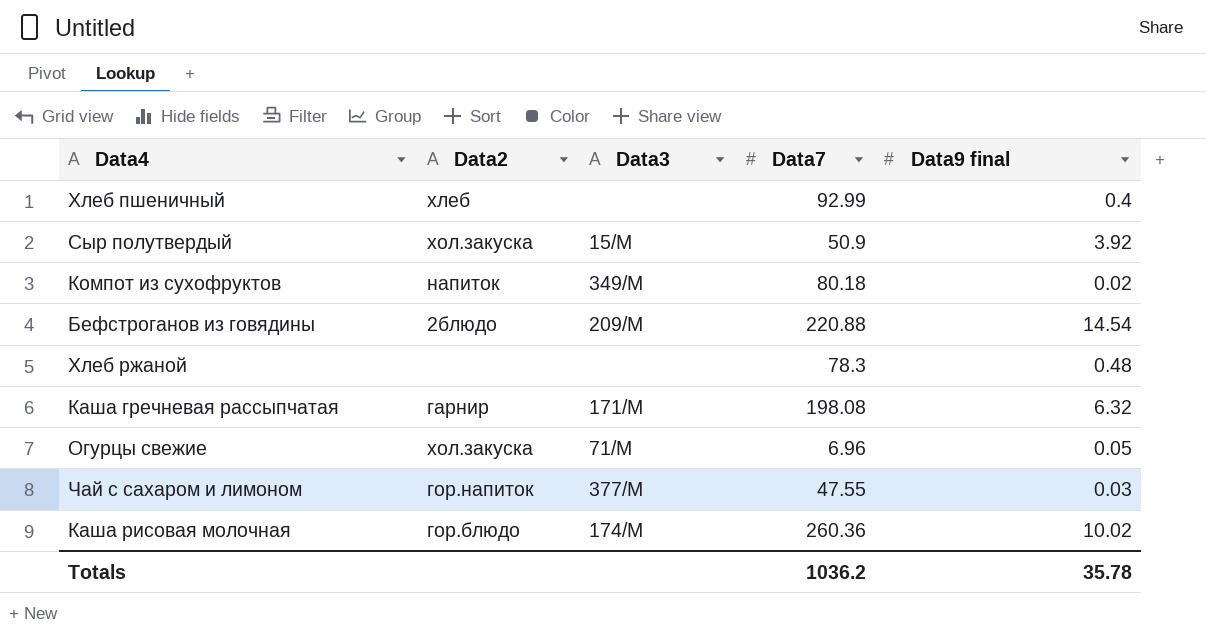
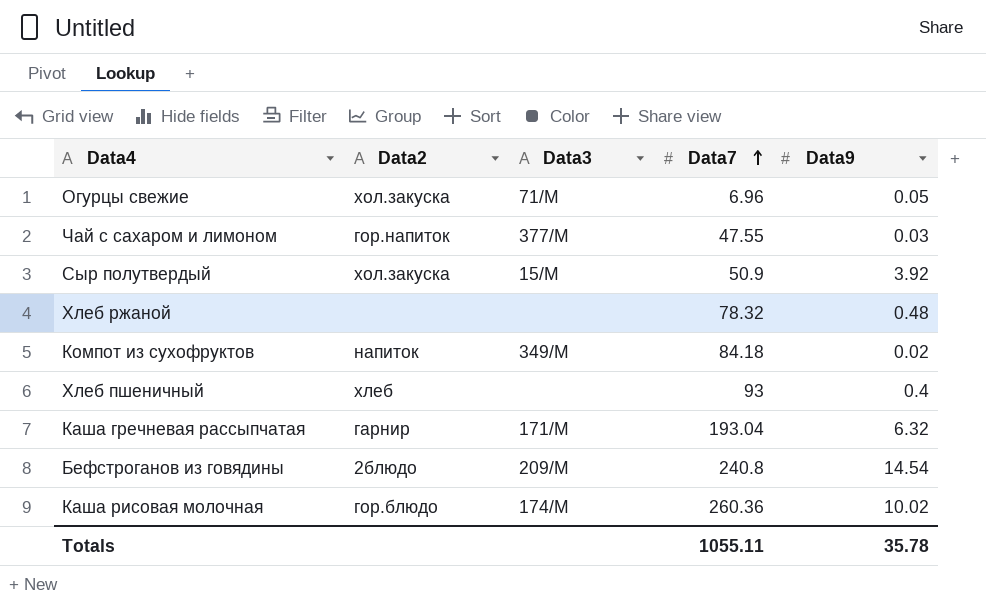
row order: none -> Data7 ascending
column name: Data9 final -> Data9
Хлеб ржаной | Data7: 78.3 -> 78.32
Компот из сухофруктов | Data7: 80.18 -> 84.18
Хлеб пшеничный | Data7: 92.99 -> 93
Каша гречневая рассыпчатая | Data7: 198.08 -> 193.04
Бефстроганов из говядины | Data7: 220.88 -> 240.8
Totals | Data7: 1036.2 -> 1055.11

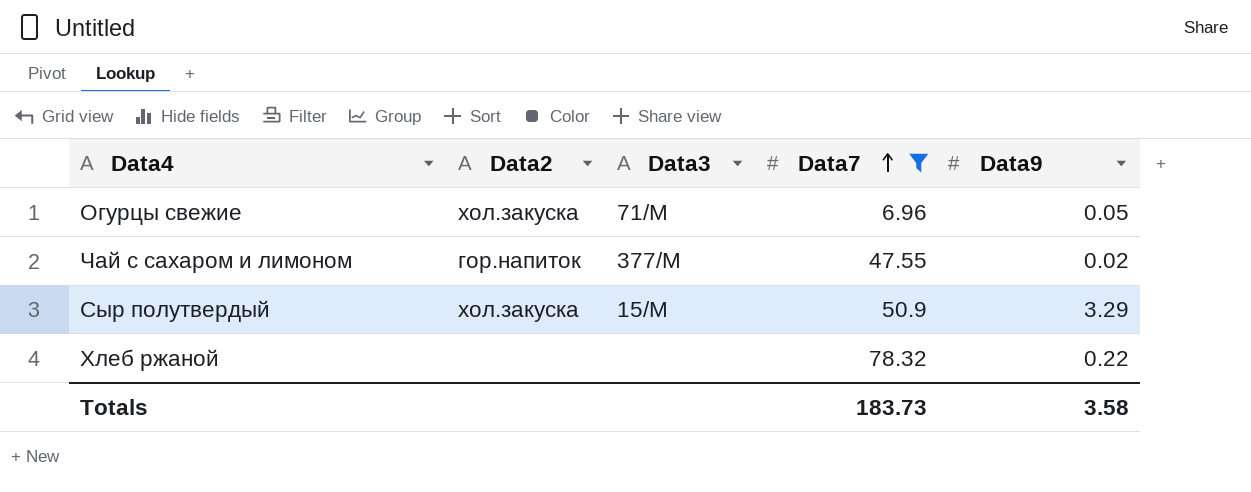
filter: none -> Data7 <= 78.32
Чай с сахаром и лимоном | Data9: 0.03 -> 0.02
Сыр полутвердый | Data9: 3.92 -> 3.29
Хлеб ржаной | Data9: 0.48 -> 0.22
Totals | Data7: 1055.11 -> 183.73
Totals | Data9: 35.78 -> 3.58

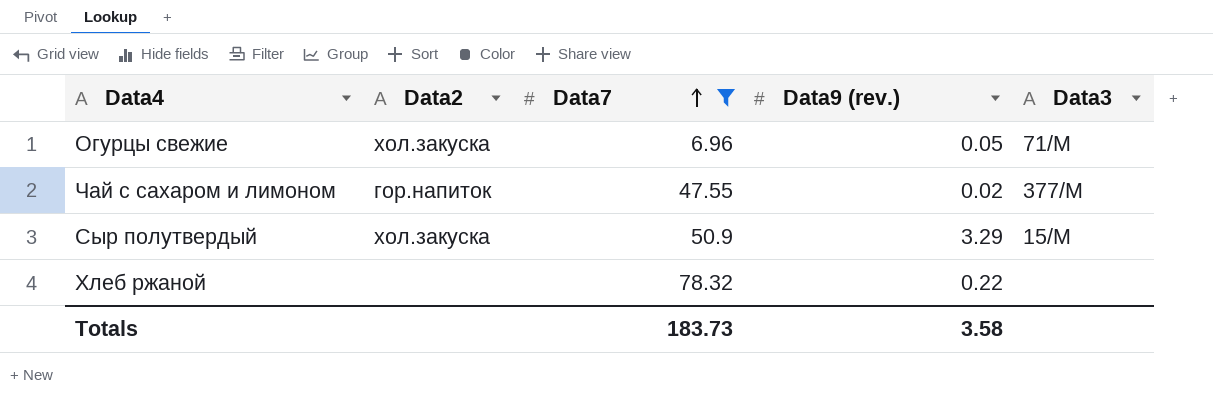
column name: Data9 -> Data9 (rev.)
column Data3 | position: 3 -> 5

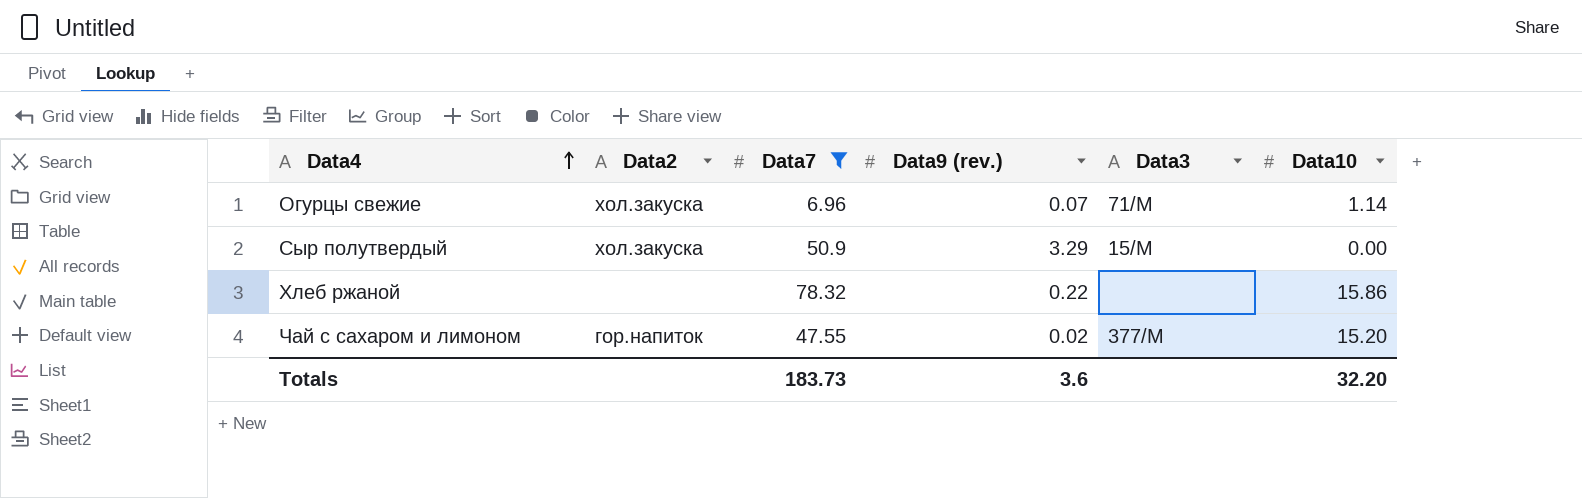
row order: Data7 ascending -> Data4 ascending
column Data10 | position: none -> 6
Огурцы свежие | Data9 (rev.): 0.05 -> 0.07
Totals | Data9 (rev.): 3.58 -> 3.6

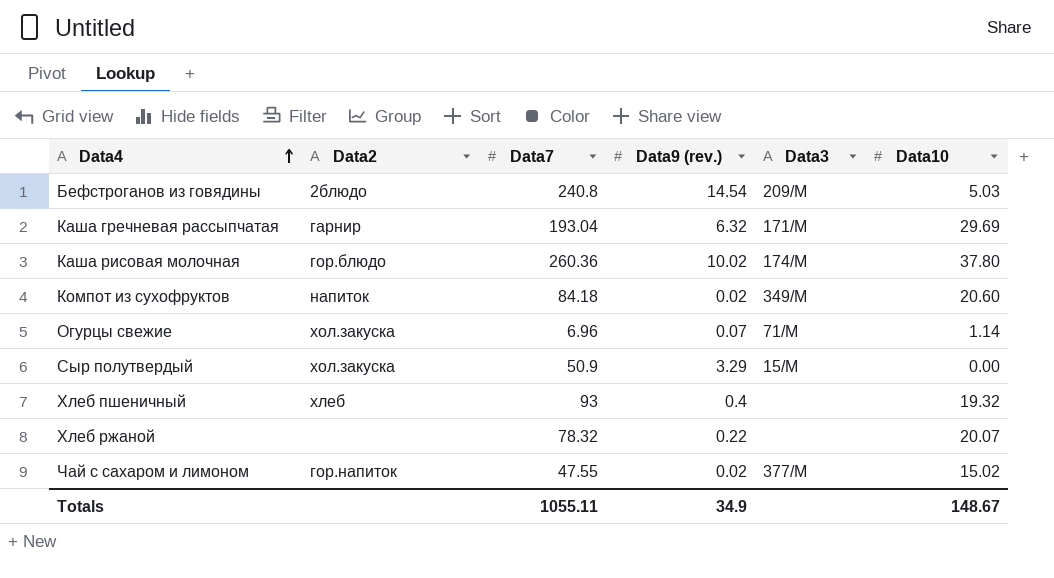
filter: Data7 <= 78.32 -> none
Хлеб ржаной | Data10: 15.86 -> 20.07
Чай с сахаром и лимоном | Data10: 15.20 -> 15.02
Totals | Data7: 183.73 -> 1055.11
Totals | Data9 (rev.): 3.6 -> 34.9
Totals | Data10: 32.20 -> 148.67

